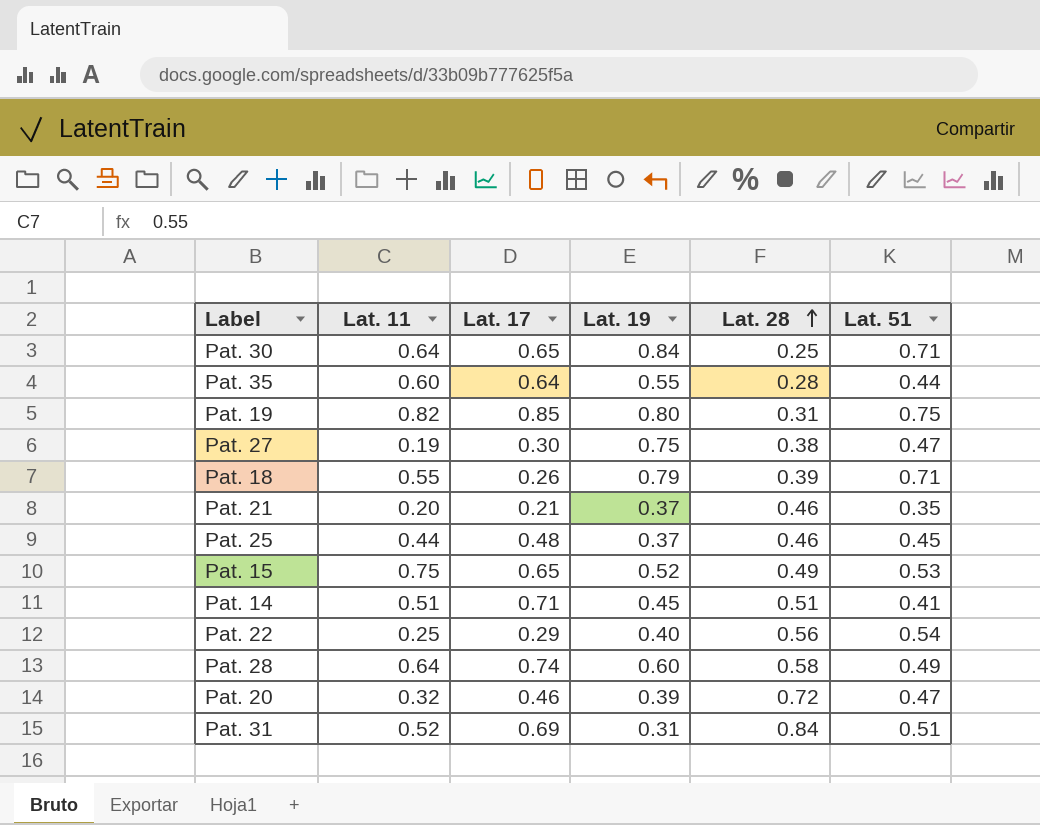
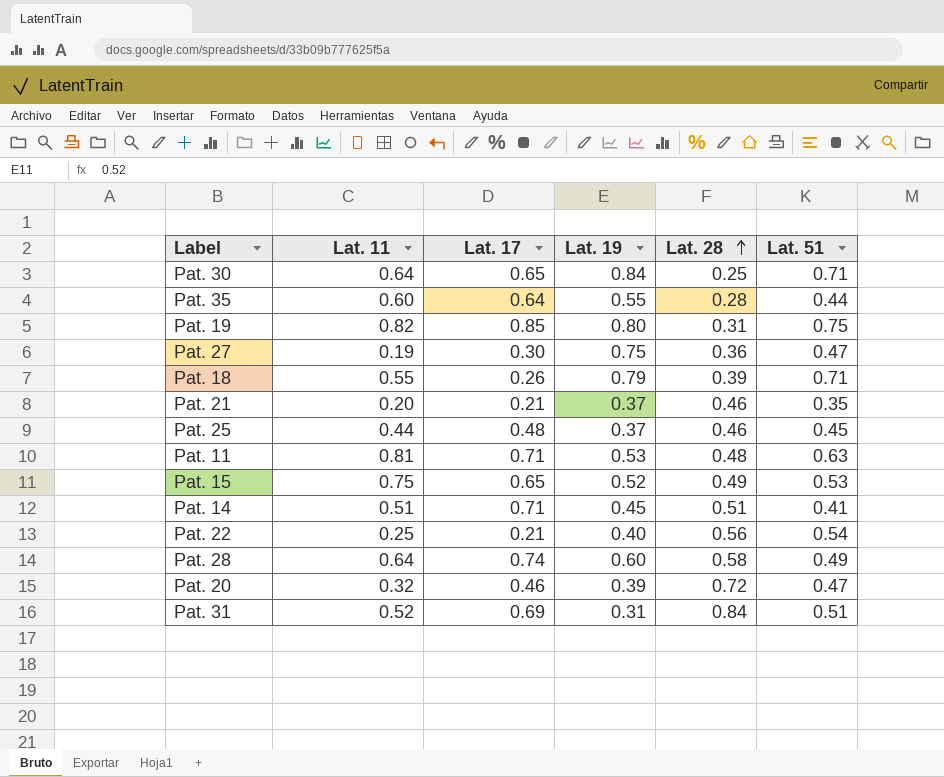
Pat. 27 | Lat. 28: 0.38 -> 0.36
row Pat. 11: none -> 0.81 | 0.71 | 0.53 | 0.48 | 0.63
Pat. 22 | Lat. 17: 0.29 -> 0.21

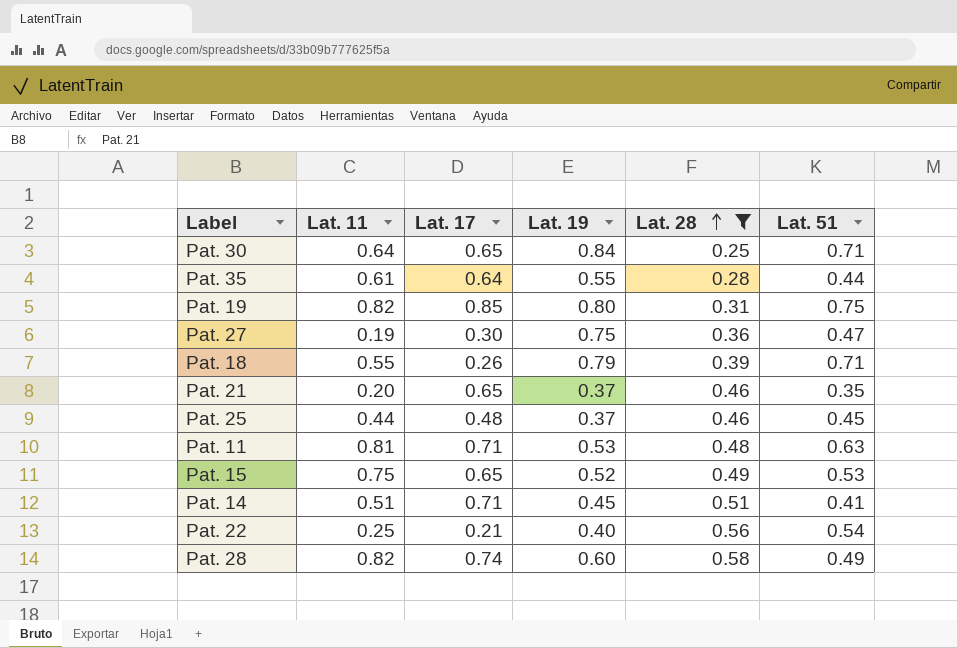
filter: none -> Lat. 28 <= 0.58
Pat. 35 | Lat. 11: 0.60 -> 0.61
Pat. 21 | Lat. 17: 0.21 -> 0.65
Pat. 28 | Lat. 11: 0.64 -> 0.82

